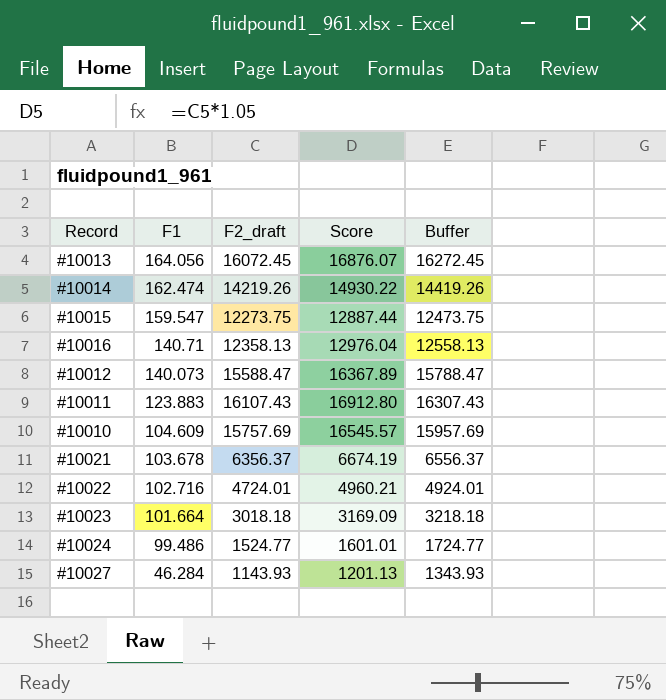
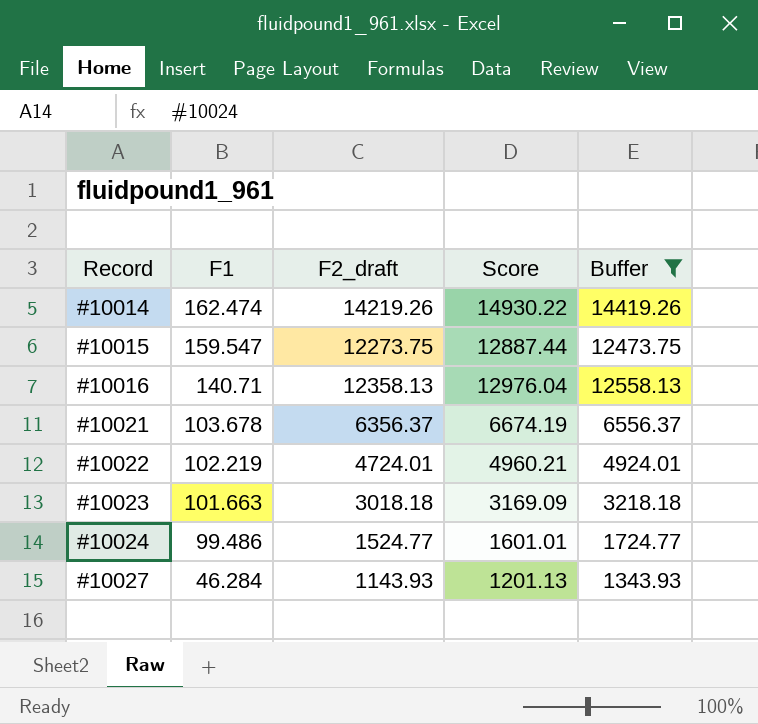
filter: none -> Buffer <= 14419.26
#10022 | F1: 102.716 -> 102.219
#10023 | F1: 101.664 -> 101.663

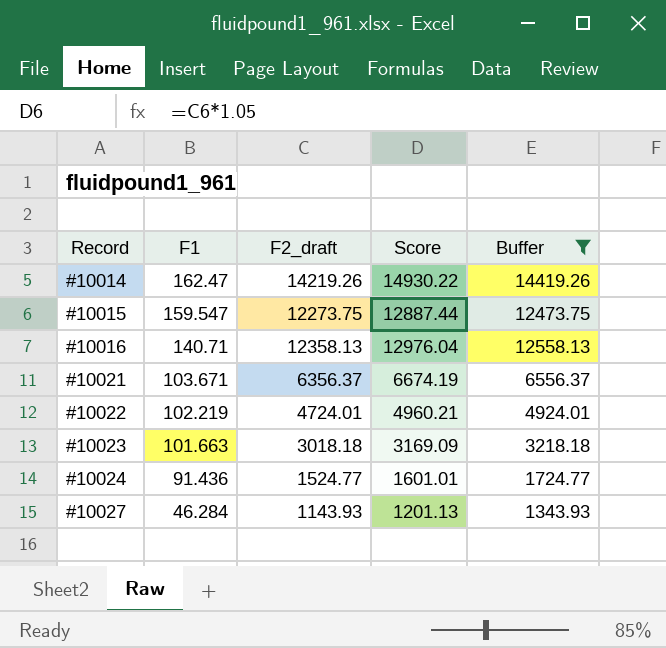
#10014 | F1: 162.474 -> 162.47
#10021 | F1: 103.678 -> 103.671
#10024 | F1: 99.486 -> 91.436

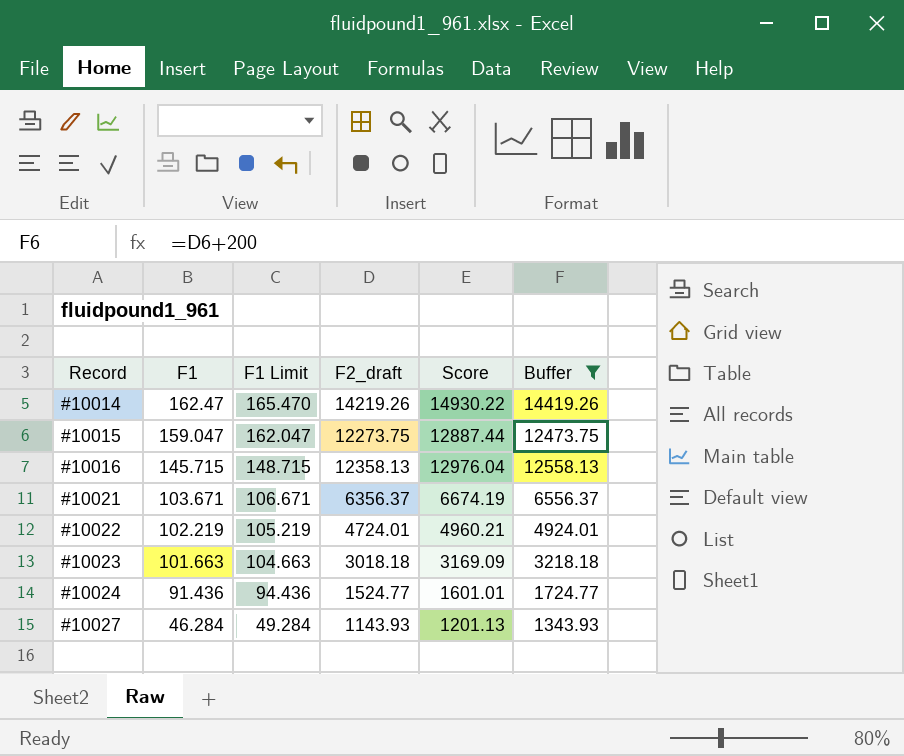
column F1 Limit | formula: none -> [F1] + 3
#10015 | F1: 159.547 -> 159.047
#10016 | F1: 140.71 -> 145.715

